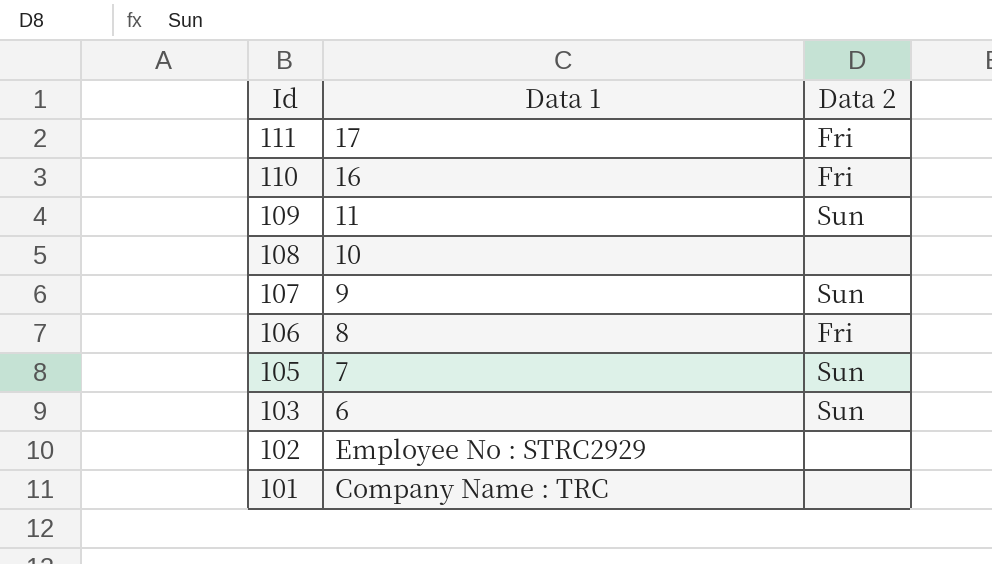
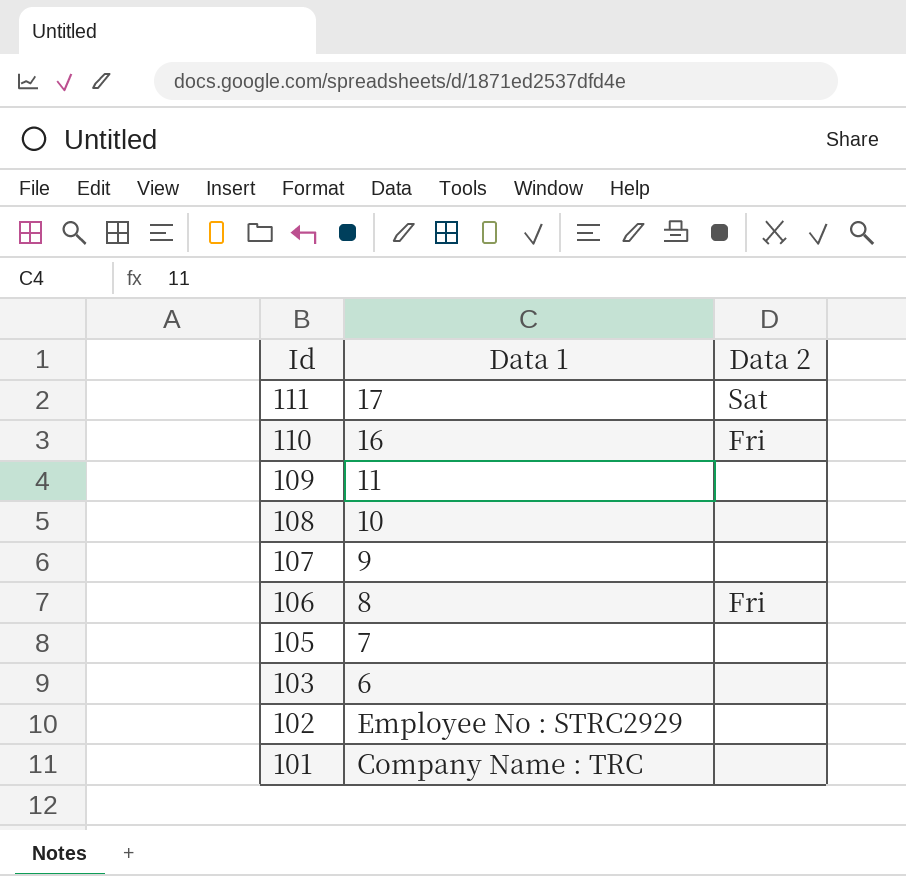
111 | Data 2: Fri -> Sat
109 | Data 2: Sun -> none
107 | Data 2: Sun -> none
105 | Data 2: Sun -> none
103 | Data 2: Sun -> none

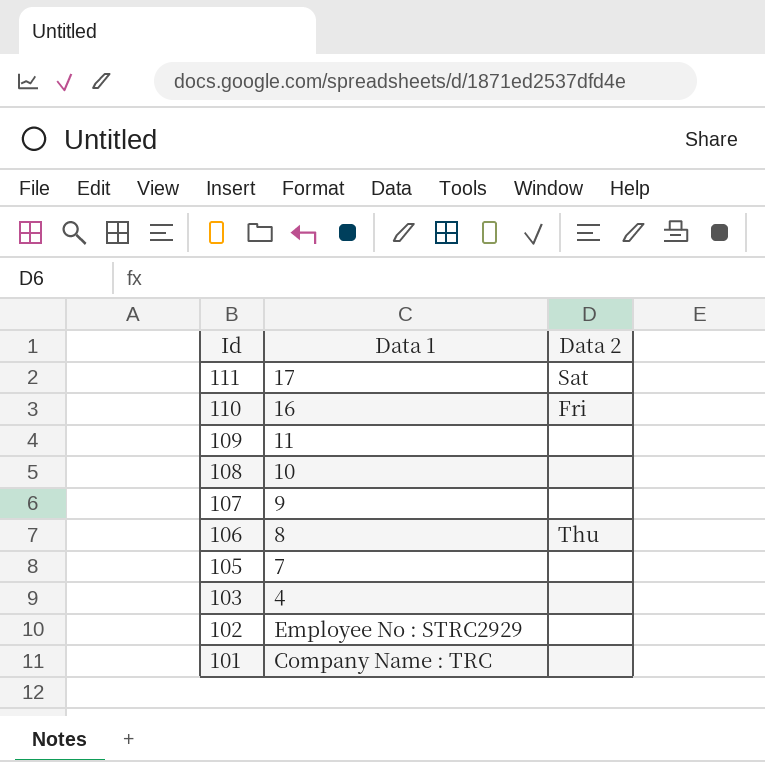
106 | Data 2: Fri -> Thu
103 | Data 1: 6 -> 4

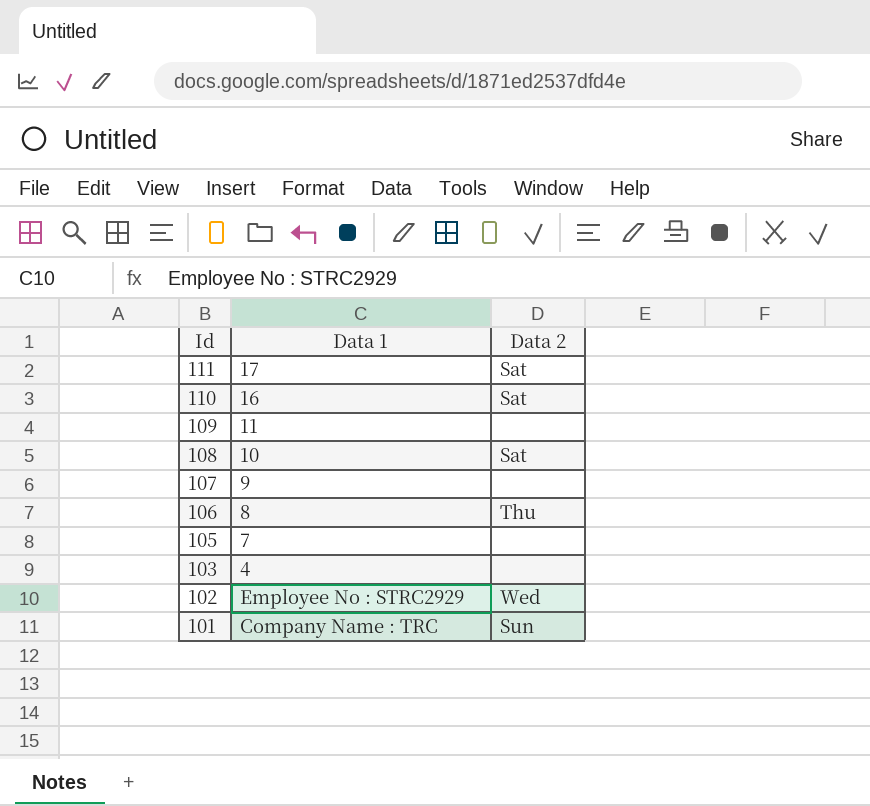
110 | Data 2: Fri -> Sat
108 | Data 2: none -> Sat
102 | Data 2: none -> Wed
101 | Data 2: none -> Sun

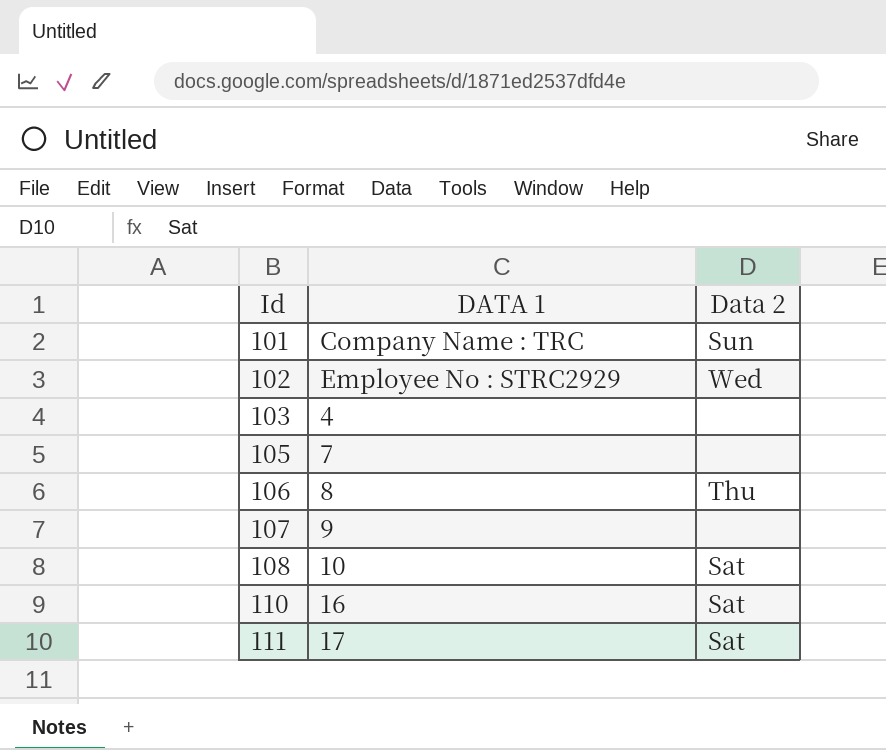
row order: Id descending -> Id ascending
column name: Data 1 -> DATA 1
row 109: 11 | none -> none

